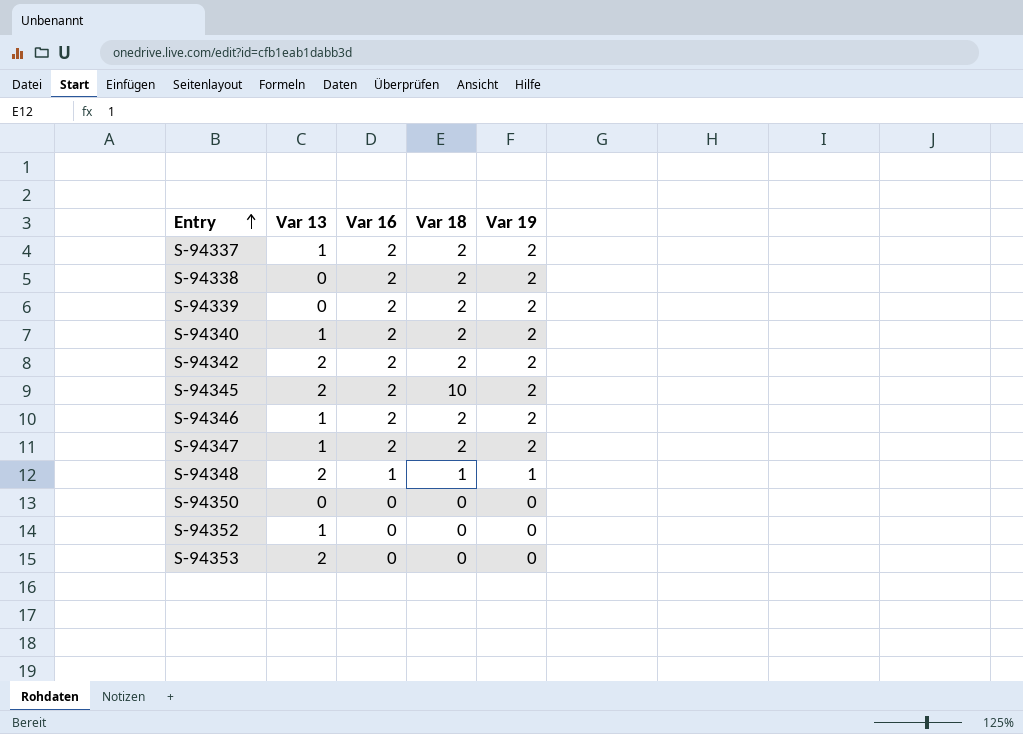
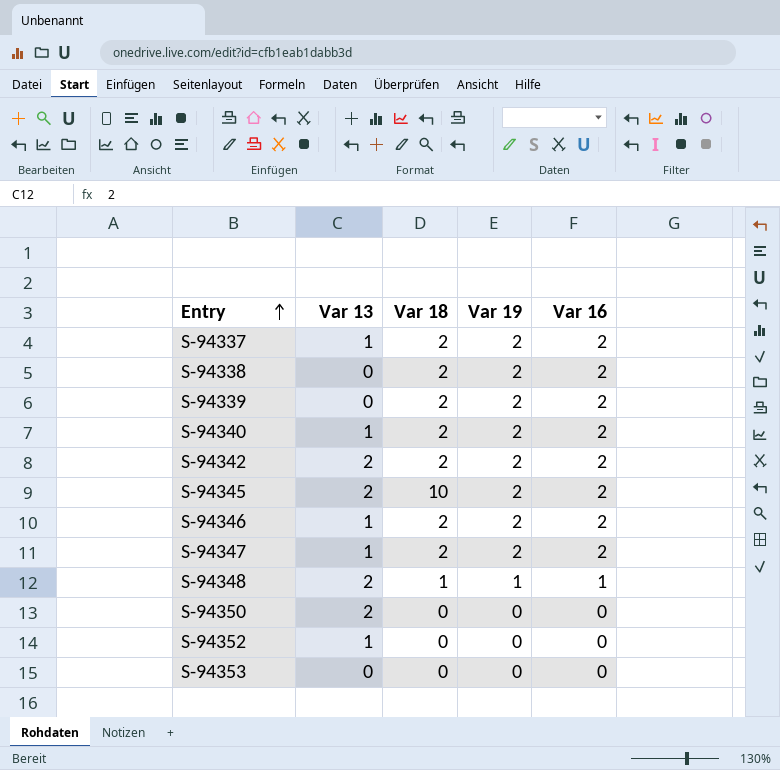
column Var 16 | position: 3 -> 5
S-94350 | Var 13: 0 -> 2
S-94353 | Var 13: 2 -> 0

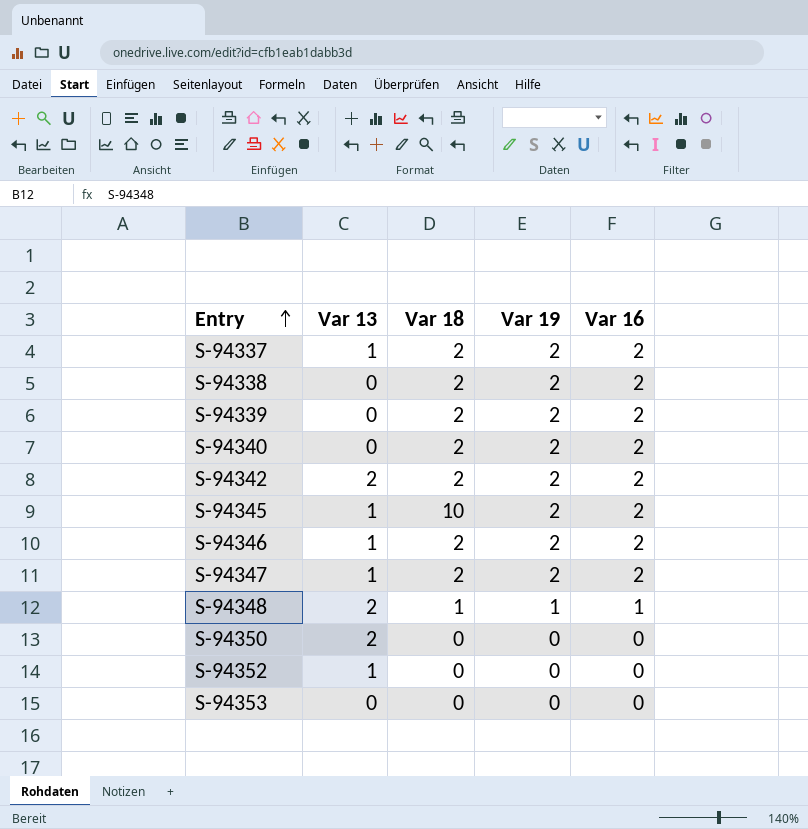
S-94340 | Var 13: 1 -> 0
S-94345 | Var 13: 2 -> 1

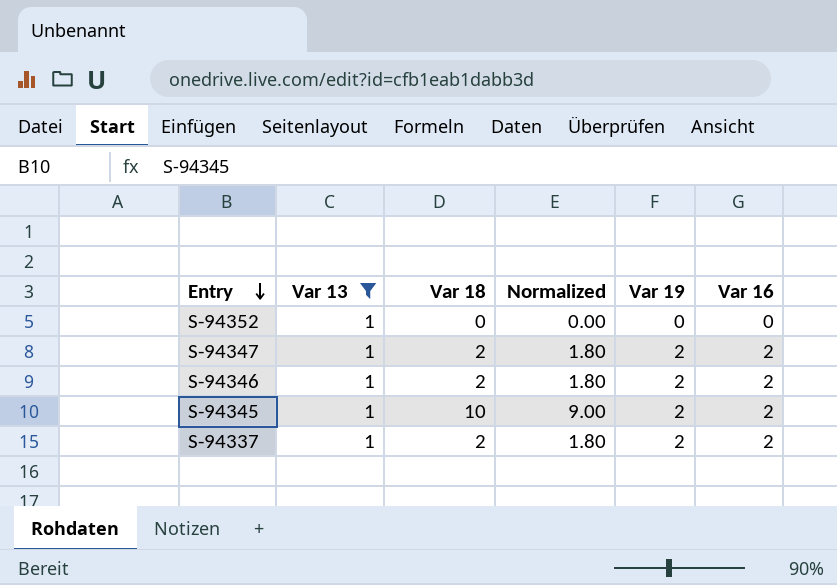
filter: none -> Var 13 = 1
row order: Entry ascending -> Entry descending
column Normalized | formula: none -> [Var 18] * 0.9

